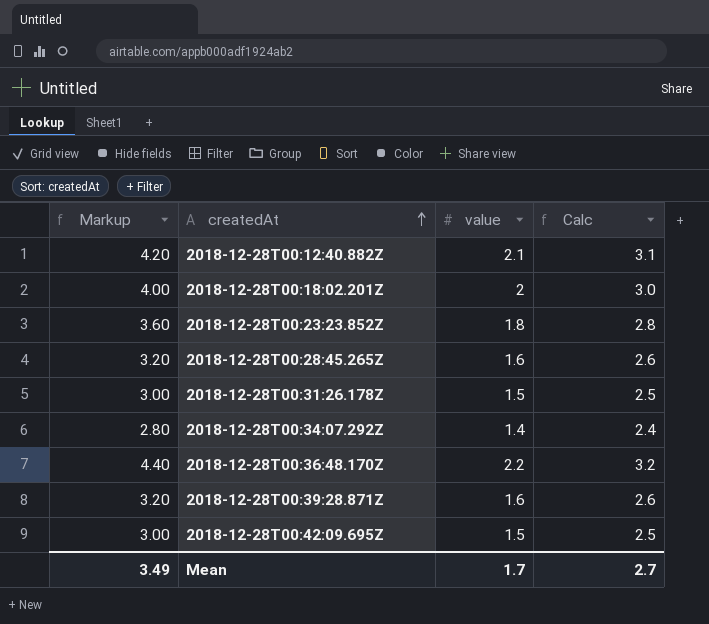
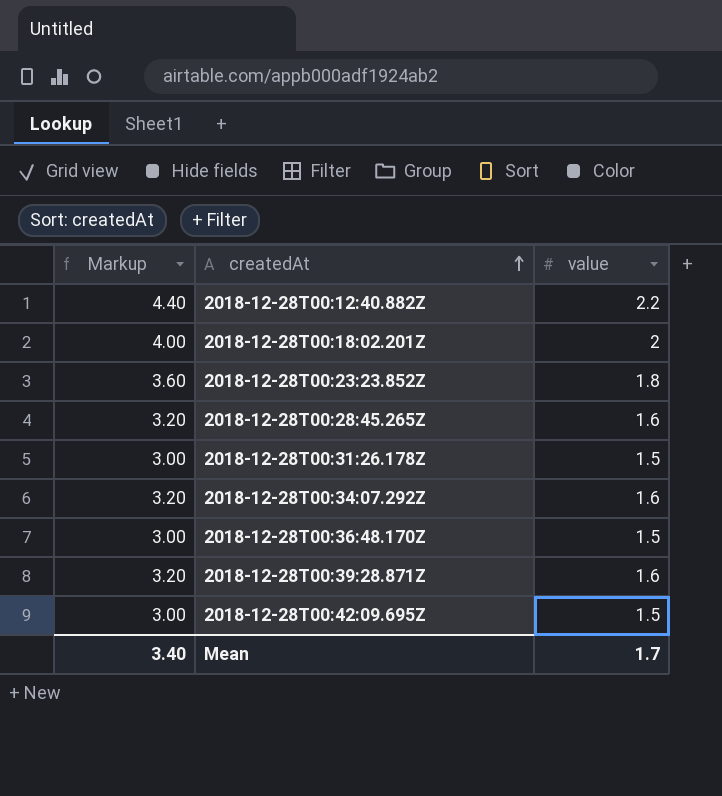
column Calc | formula: [value] + 1 -> none
2018-12-28T00:12:40.882Z | Markup: 4.20 -> 4.40
2018-12-28T00:12:40.882Z | value: 2.1 -> 2.2
2018-12-28T00:34:07.292Z | Markup: 2.80 -> 3.20
2018-12-28T00:34:07.292Z | value: 1.4 -> 1.6
2018-12-28T00:36:48.170Z | Markup: 4.40 -> 3.00
2018-12-28T00:36:48.170Z | value: 2.2 -> 1.5
Mean | Markup: 3.49 -> 3.40

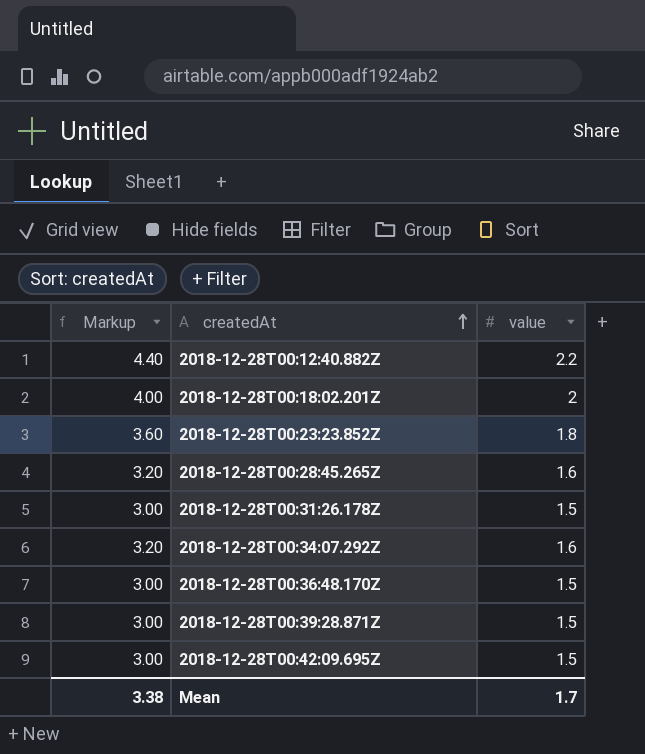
2018-12-28T00:39:28.871Z | Markup: 3.20 -> 3.00
2018-12-28T00:39:28.871Z | value: 1.6 -> 1.5
Mean | Markup: 3.40 -> 3.38

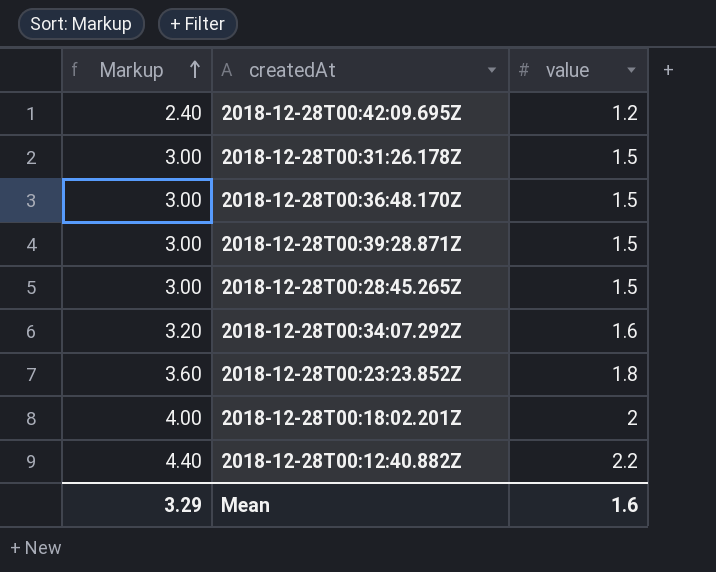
row order: createdAt ascending -> Markup ascending
2018-12-28T00:42:09.695Z | Markup: 3.00 -> 2.40
2018-12-28T00:42:09.695Z | value: 1.5 -> 1.2
2018-12-28T00:28:45.265Z | Markup: 3.20 -> 3.00
2018-12-28T00:28:45.265Z | value: 1.6 -> 1.5
Mean | Markup: 3.38 -> 3.29
Mean | value: 1.7 -> 1.6

